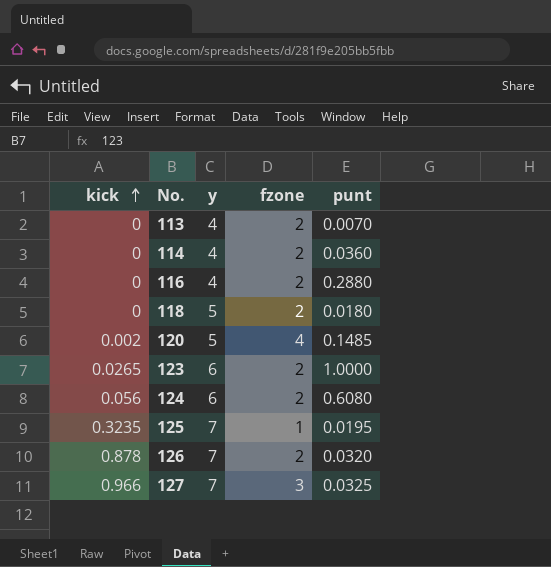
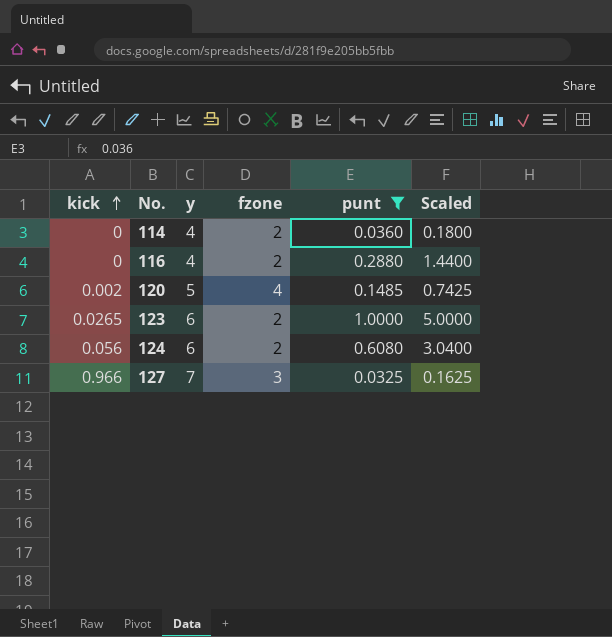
filter: none -> punt >= 0.0325
column Scaled | formula: none -> [punt] * 5

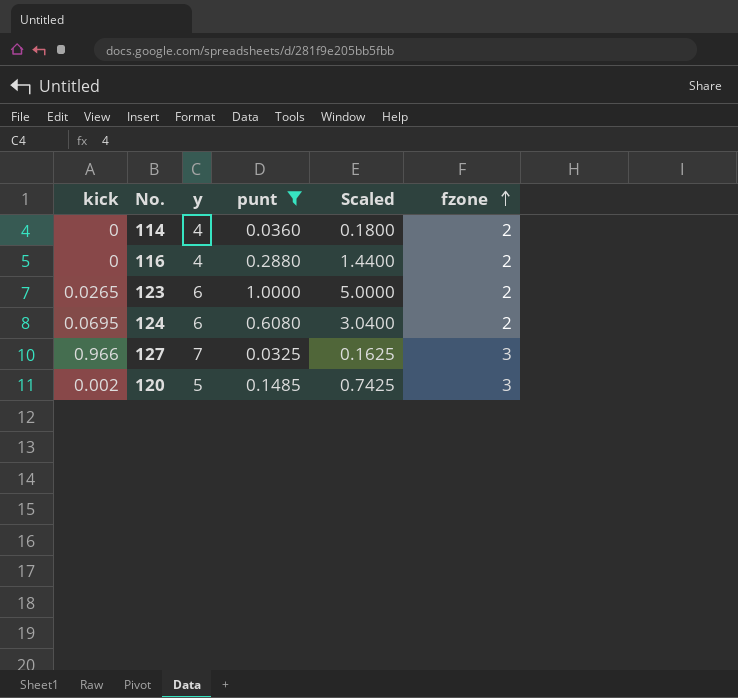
row order: kick ascending -> fzone ascending
column fzone | position: 4 -> 6
124 | kick: 0.056 -> 0.0695
120 | fzone: 4 -> 3

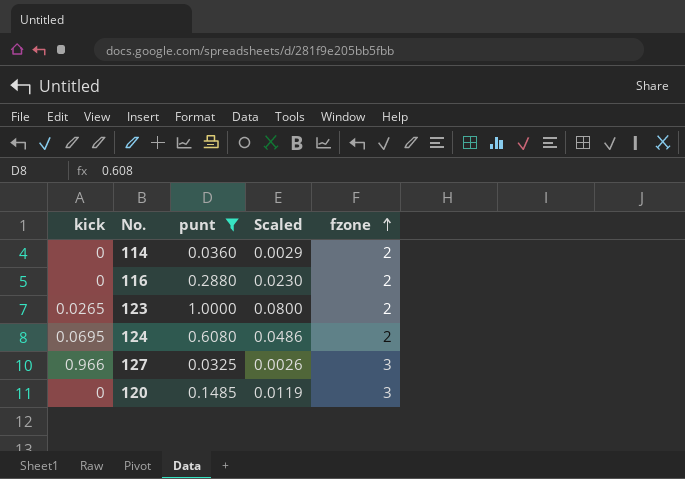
column y | position: 3 -> none
column Scaled | formula: [punt] * 5 -> [punt] * 0.08
120 | kick: 0.002 -> 0

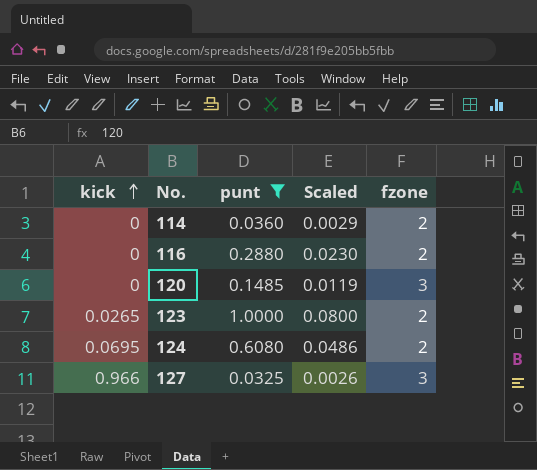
row order: fzone ascending -> kick ascending

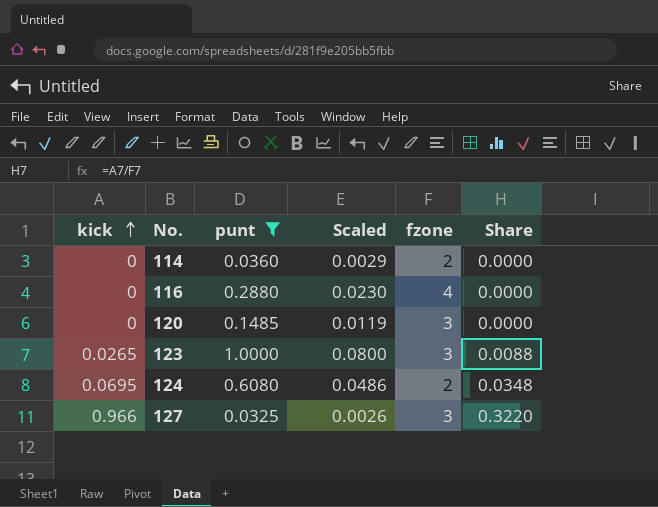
column Share | formula: none -> [kick] / [fzone]
116 | fzone: 2 -> 4
123 | fzone: 2 -> 3

